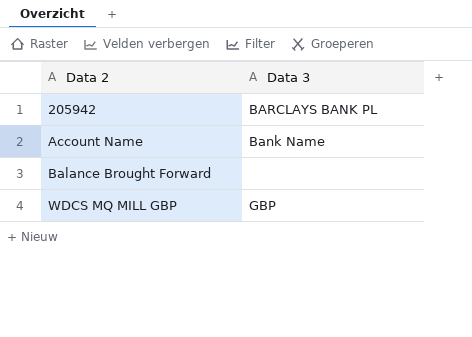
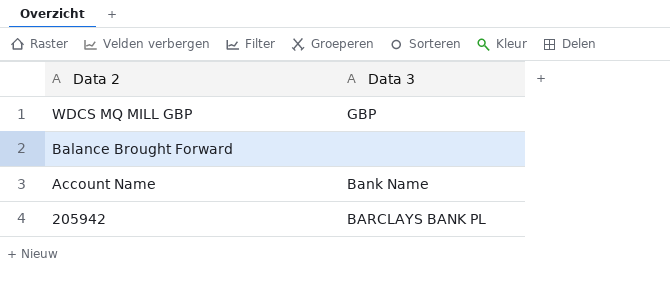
row order: Data 2 ascending -> Data 2 descending

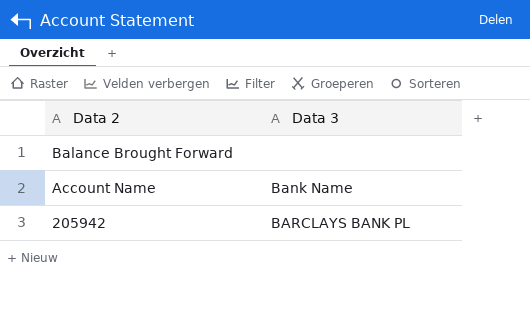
row WDCS MQ MILL GBP: GBP -> none

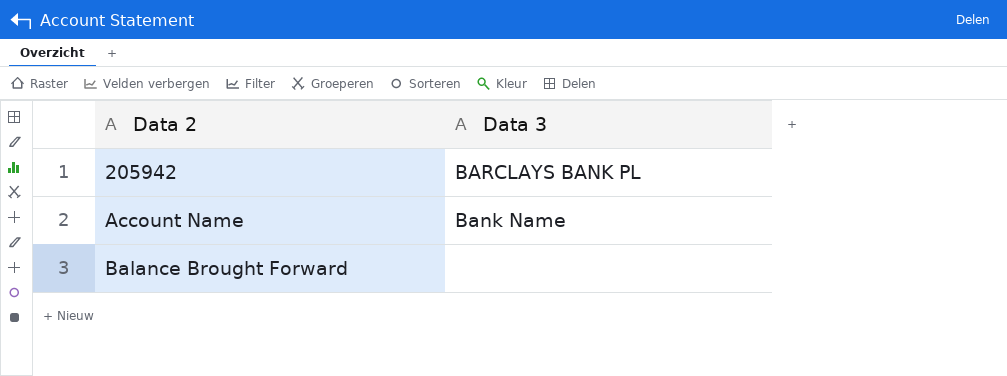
row order: Data 2 descending -> Data 2 ascending

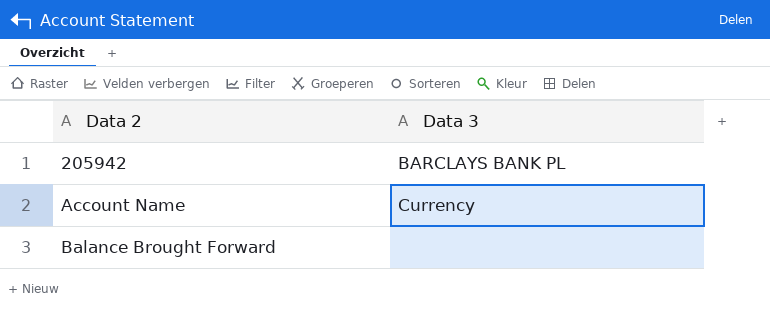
Account Name | Data 3: Bank Name -> Currency

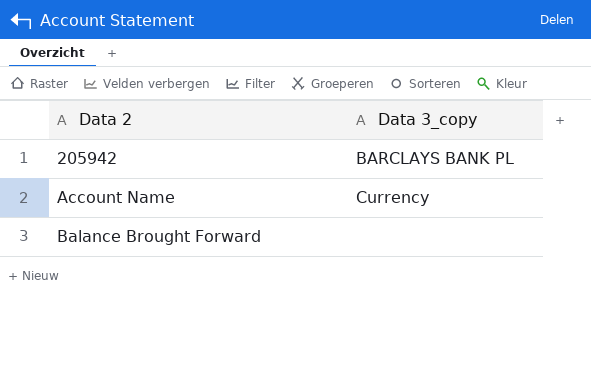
column name: Data 3 -> Data 3_copy

